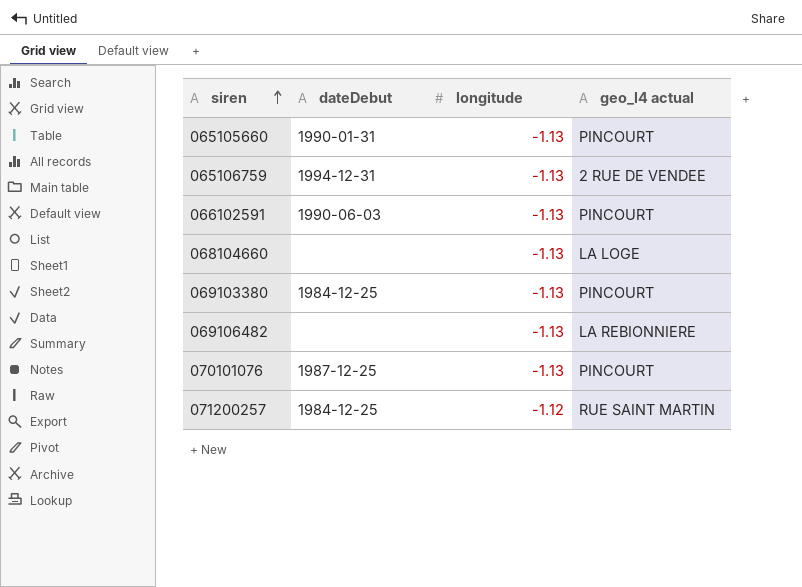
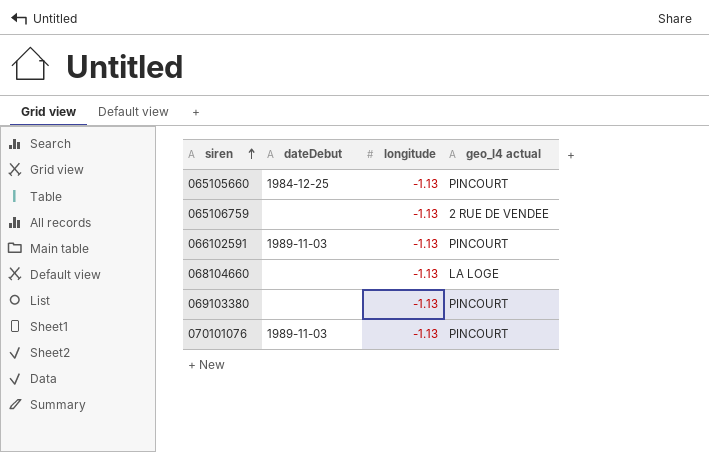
row 069106482: none | -1.13 | LA REBIONNIERE -> none
row 071200257: 1984-12-25 | -1.12 | RUE SAINT MARTIN -> none
065105660 | dateDebut: 1990-01-31 -> 1984-12-25
065106759 | dateDebut: 1994-12-31 -> none
066102591 | dateDebut: 1990-06-03 -> 1989-11-03
069103380 | dateDebut: 1984-12-25 -> none
070101076 | dateDebut: 1987-12-25 -> 1989-11-03

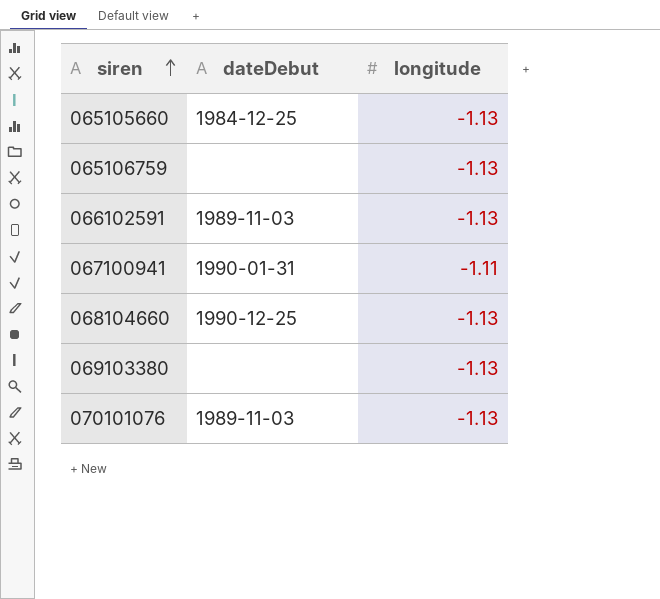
column geo_l4 actual | position: 4 -> none
row 067100941: none -> 1990-01-31 | -1.11
068104660 | dateDebut: none -> 1990-12-25

